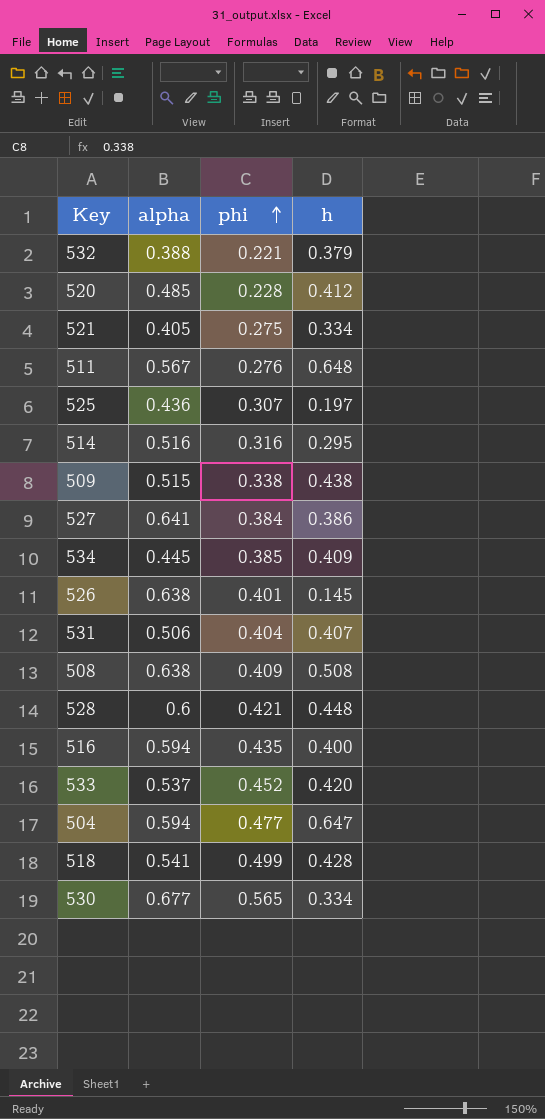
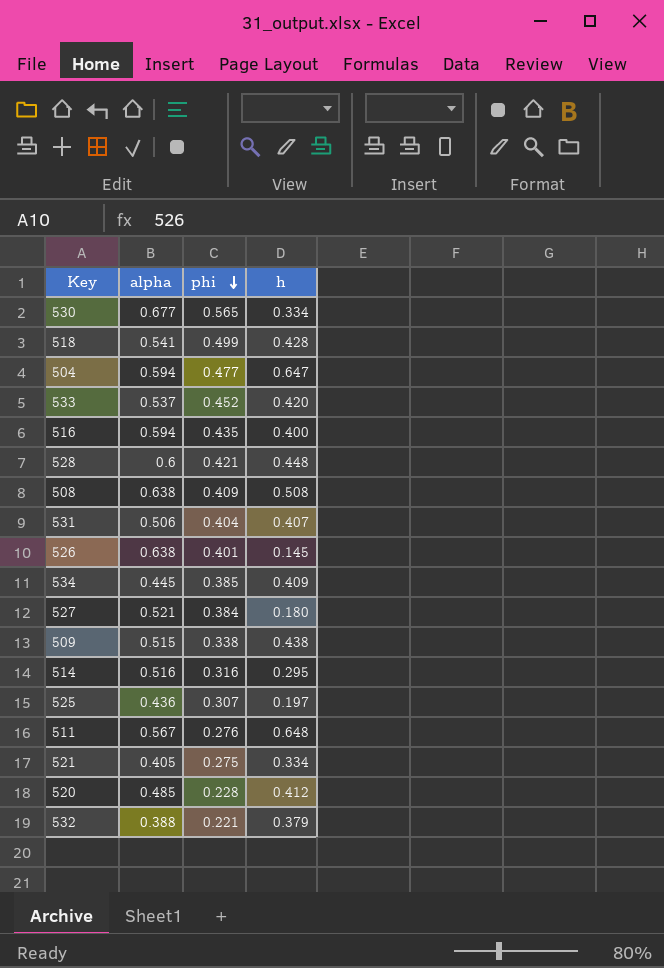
row order: phi ascending -> phi descending
527 | alpha: 0.641 -> 0.521
527 | h: 0.386 -> 0.180

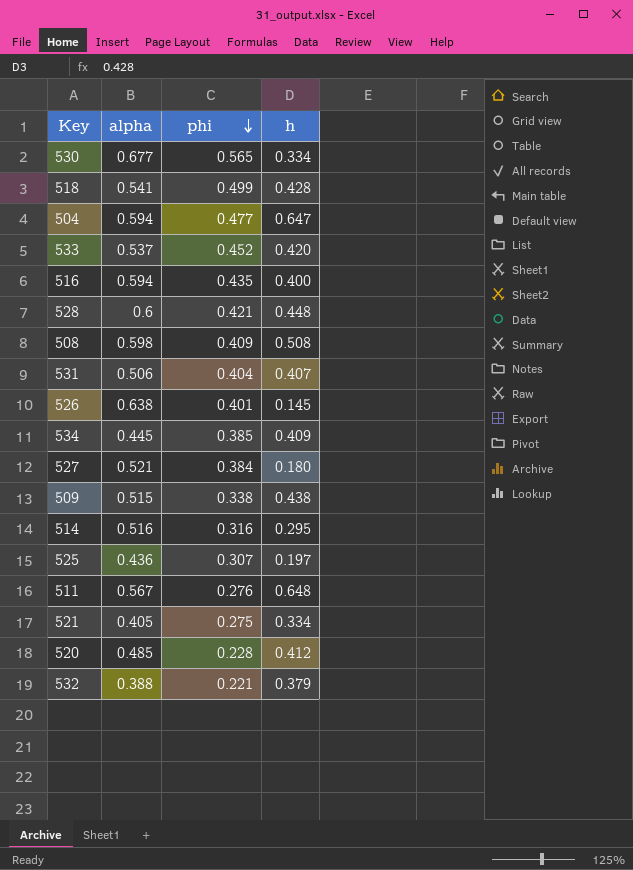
508 | alpha: 0.638 -> 0.598

